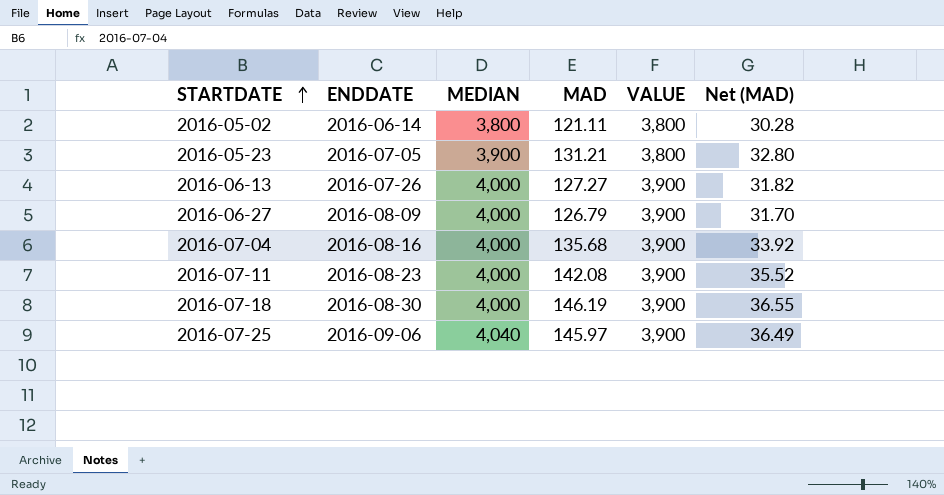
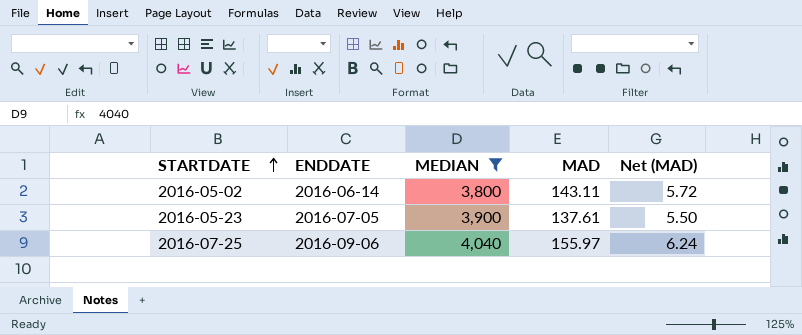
filter: none -> MEDIAN != 4,000
column VALUE | position: 5 -> none
column Net (MAD) | formula: [MAD] * 0.25 -> [MAD] * 0.04
2016-05-02 | MAD: 121.11 -> 143.11
2016-05-23 | MAD: 131.21 -> 137.61
2016-07-25 | MAD: 145.97 -> 155.97

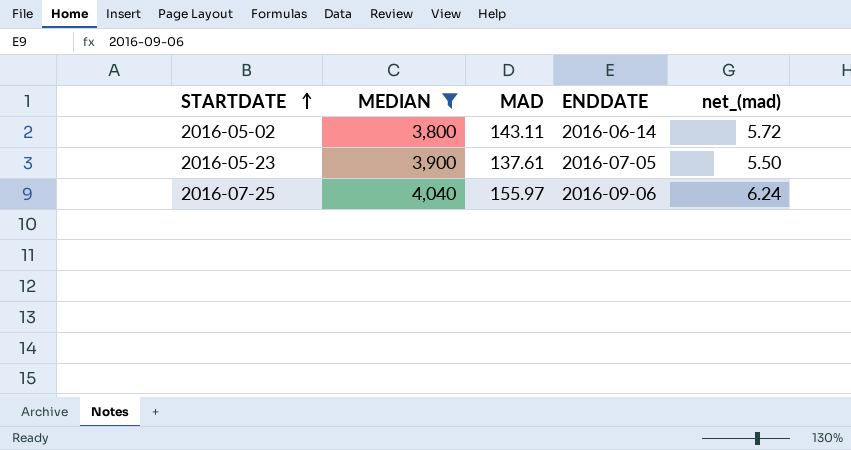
column ENDDATE | position: 2 -> 4
column name: Net (MAD) -> net_(mad)

